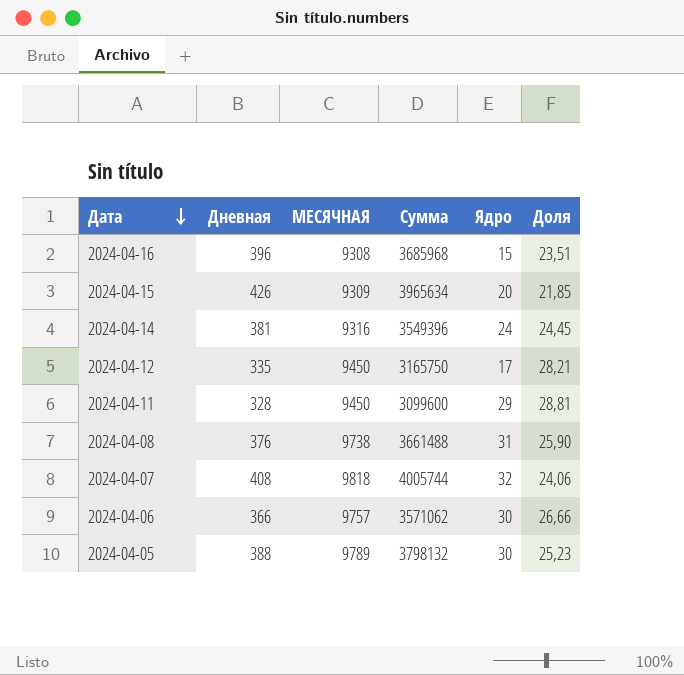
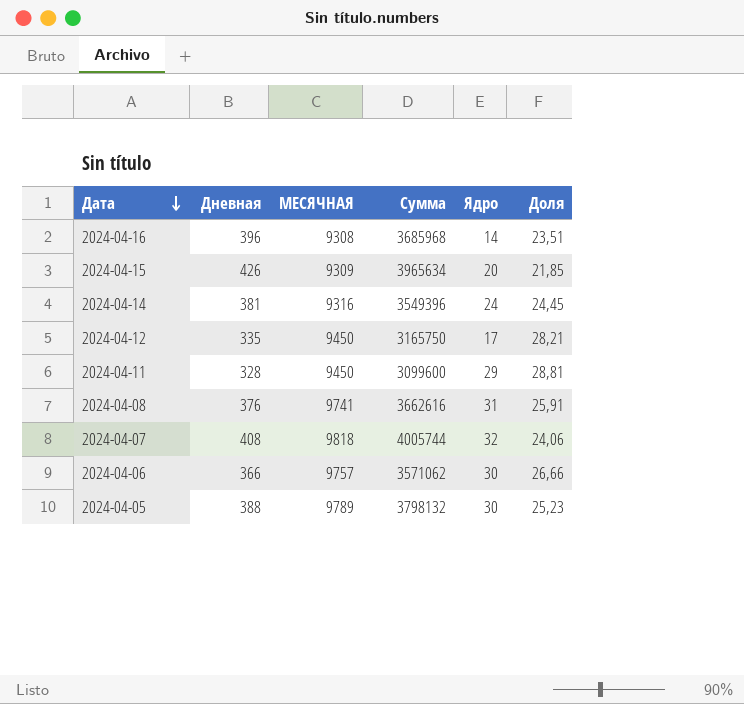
2024-04-16 | Ядро: 15 -> 14
2024-04-08 | МЕСЯЧНАЯ: 9738 -> 9741
2024-04-08 | Сумма: 3661488 -> 3662616
2024-04-08 | Доля: 25,90 -> 25,91

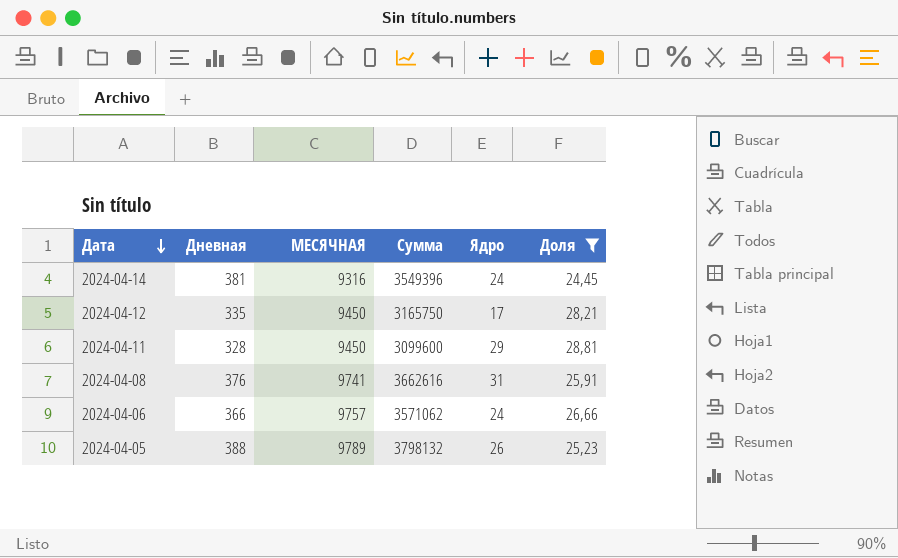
filter: none -> Доля >= 24,45
2024-04-06 | Ядро: 30 -> 24
2024-04-05 | Ядро: 30 -> 26

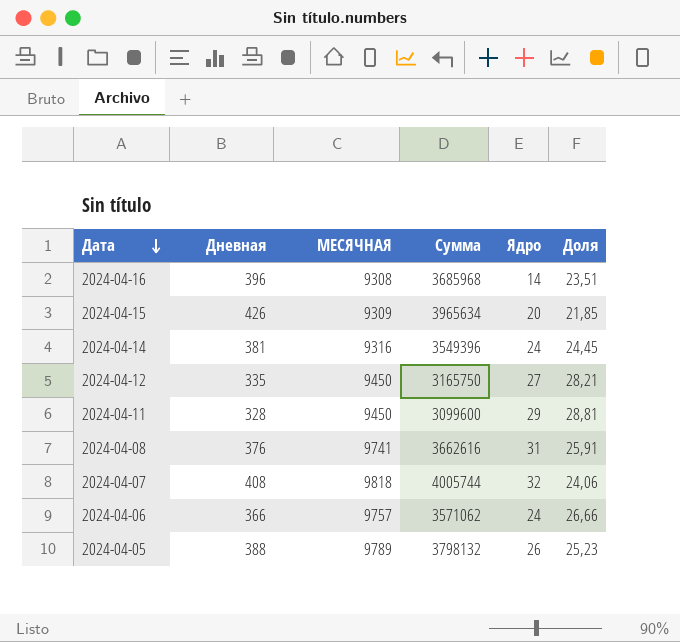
filter: Доля >= 24,45 -> none
2024-04-12 | Ядро: 17 -> 27

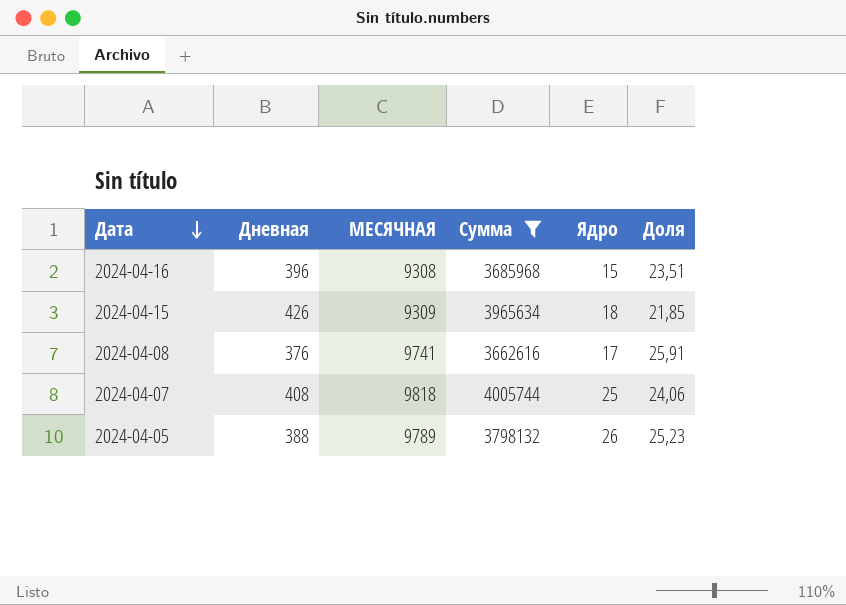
filter: none -> Сумма >= 3662616
2024-04-16 | Ядро: 14 -> 15
2024-04-15 | Ядро: 20 -> 18
2024-04-08 | Ядро: 31 -> 17
2024-04-07 | Ядро: 32 -> 25

